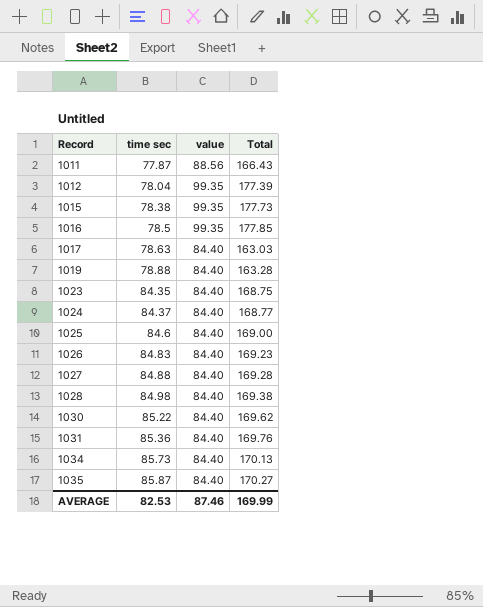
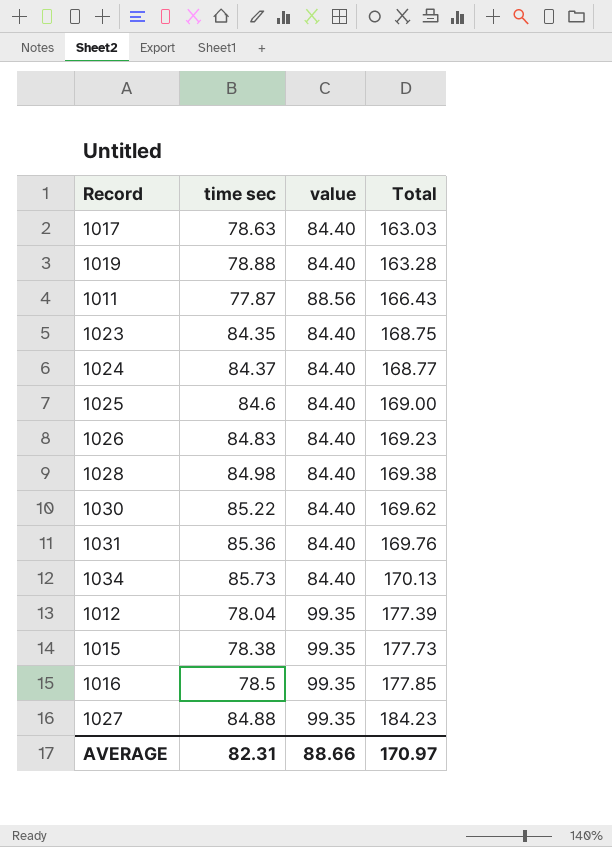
row order: Record ascending -> Total ascending
row 1035: 85.87 | 84.40 | 170.27 -> none
1027 | value: 84.40 -> 99.35
1027 | Total: 169.28 -> 184.23
AVERAGE | time sec: 82.53 -> 82.31
AVERAGE | value: 87.46 -> 88.66
AVERAGE | Total: 169.99 -> 170.97

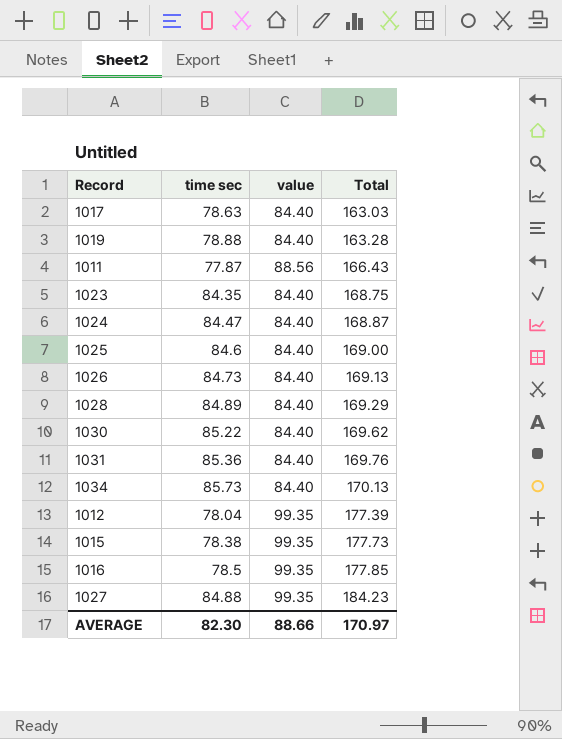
1024 | time sec: 84.37 -> 84.47
1024 | Total: 168.77 -> 168.87
1026 | time sec: 84.83 -> 84.73
1026 | Total: 169.23 -> 169.13
1028 | time sec: 84.98 -> 84.89
1028 | Total: 169.38 -> 169.29
AVERAGE | time sec: 82.31 -> 82.30

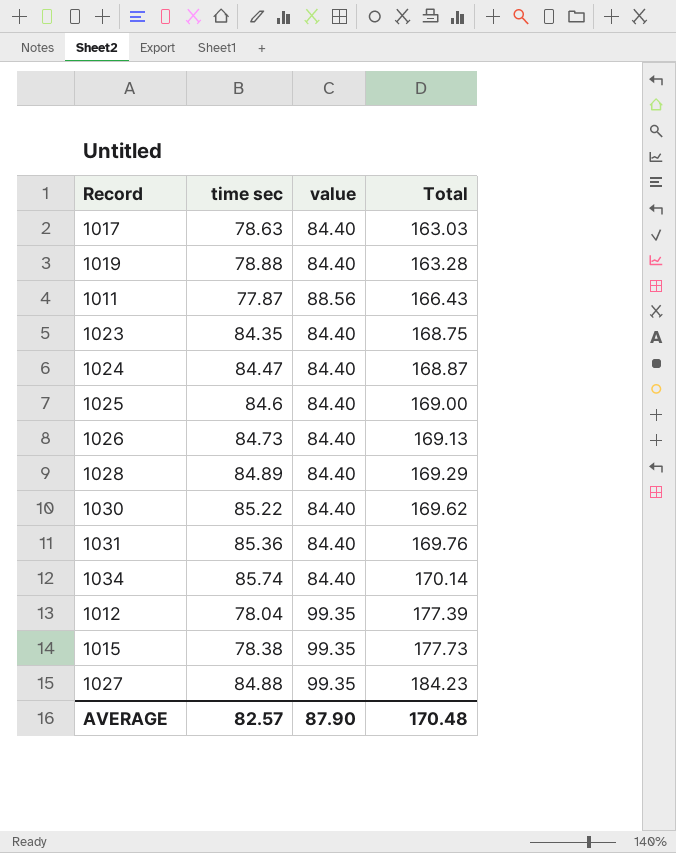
row 1016: 78.5 | 99.35 | 177.85 -> none
1034 | time sec: 85.73 -> 85.74
1034 | Total: 170.13 -> 170.14
AVERAGE | time sec: 82.30 -> 82.57
AVERAGE | value: 88.66 -> 87.90
AVERAGE | Total: 170.97 -> 170.48

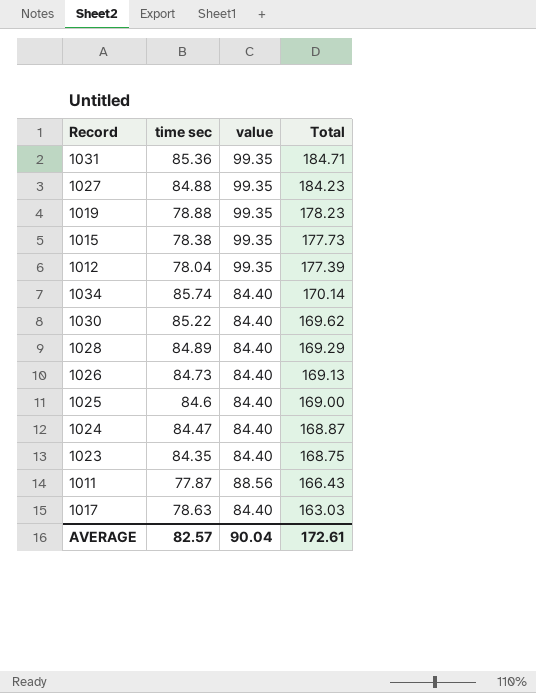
row order: Total ascending -> Total descending
1031 | value: 84.40 -> 99.35
1031 | Total: 169.76 -> 184.71
1019 | value: 84.40 -> 99.35
1019 | Total: 163.28 -> 178.23
AVERAGE | value: 87.90 -> 90.04
AVERAGE | Total: 170.48 -> 172.61

